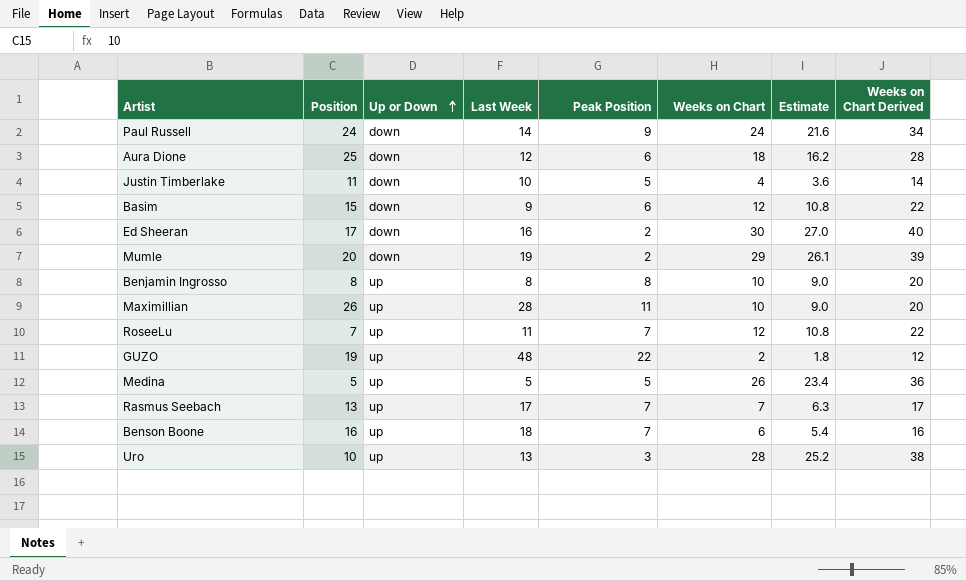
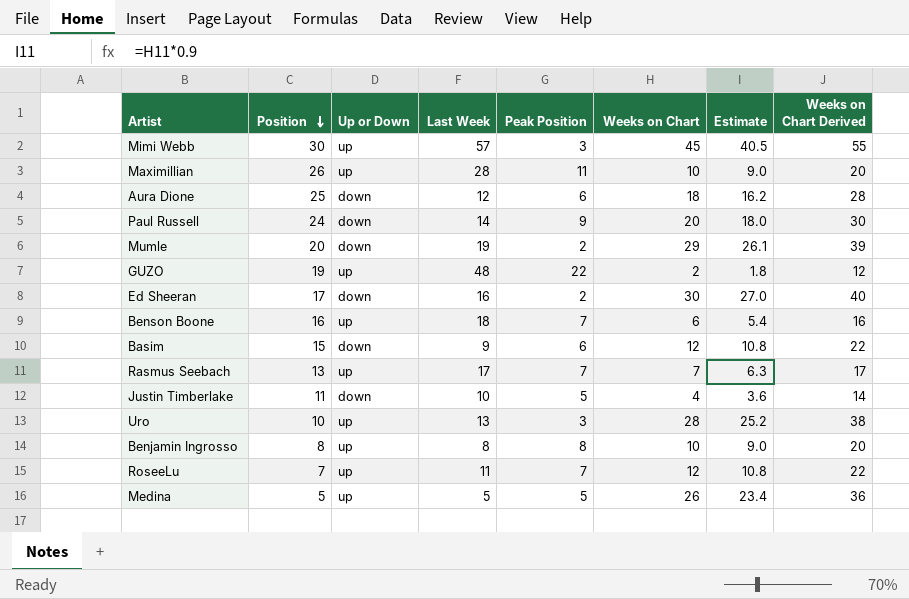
row order: Up or Down ascending -> Position descending
row Mimi Webb: none -> 30 | up | 57 | 3 | 45 | 40.5 | 55
Paul Russell | Weeks on Chart: 24 -> 20
Paul Russell | Estimate: 21.6 -> 18.0
Paul Russell | Weeks on Chart Derived: 34 -> 30

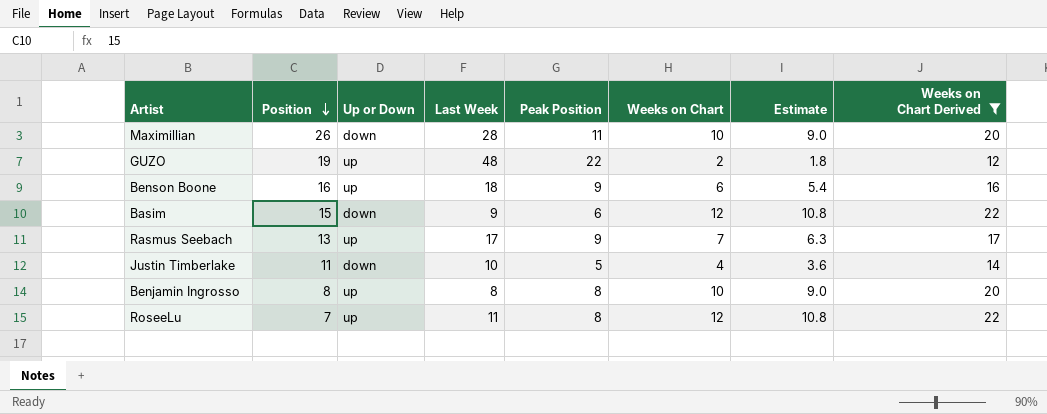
filter: none -> Weeks on Chart Derived <= 22
Maximillian | Up or Down: up -> down
Benson Boone | Peak Position: 7 -> 9
Rasmus Seebach | Peak Position: 7 -> 9
RoseeLu | Peak Position: 7 -> 8

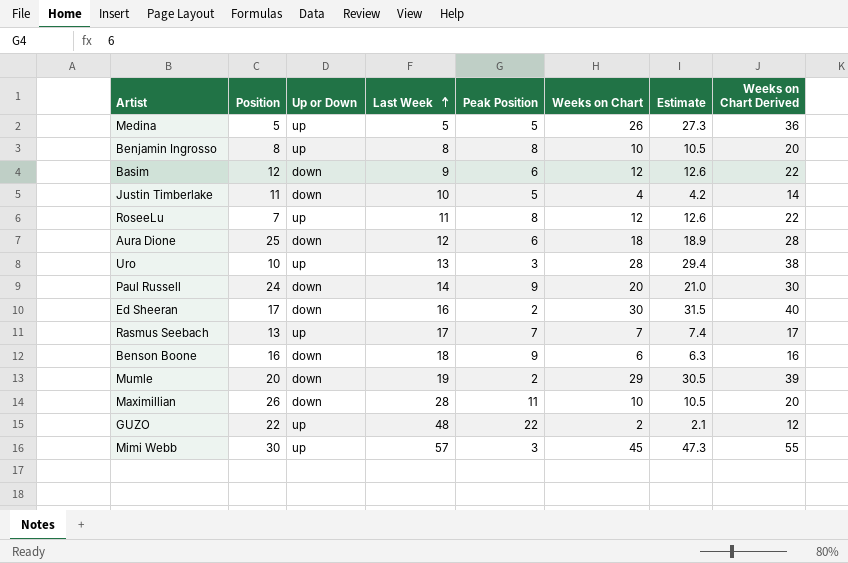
filter: Weeks on Chart Derived <= 22 -> none
row order: Position descending -> Last Week ascending
column Estimate | formula: [Weeks on Chart] * 0.9 -> [Weeks on Chart] * 1.05
Basim | Position: 15 -> 12
Rasmus Seebach | Peak Position: 9 -> 7
Benson Boone | Up or Down: up -> down
GUZO | Position: 19 -> 22

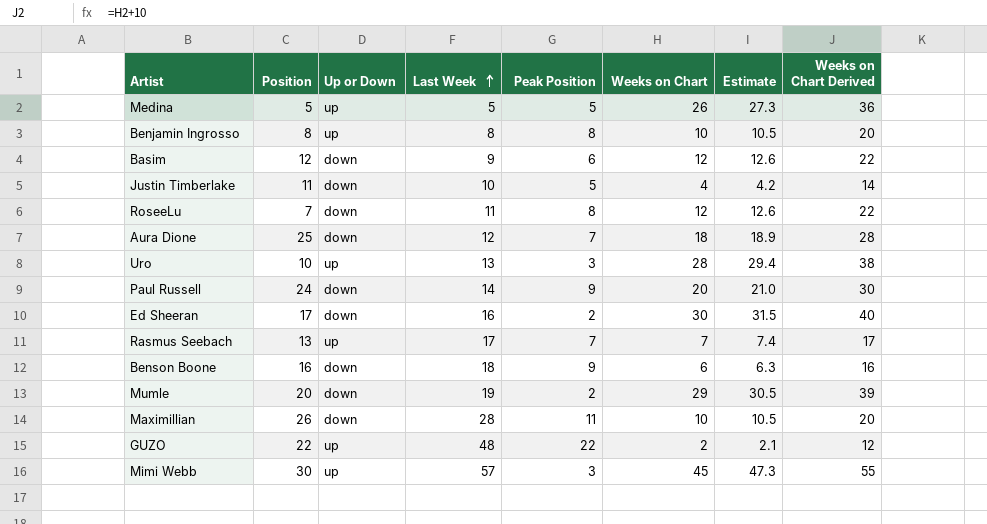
RoseeLu | Up or Down: up -> down
Aura Dione | Peak Position: 6 -> 7

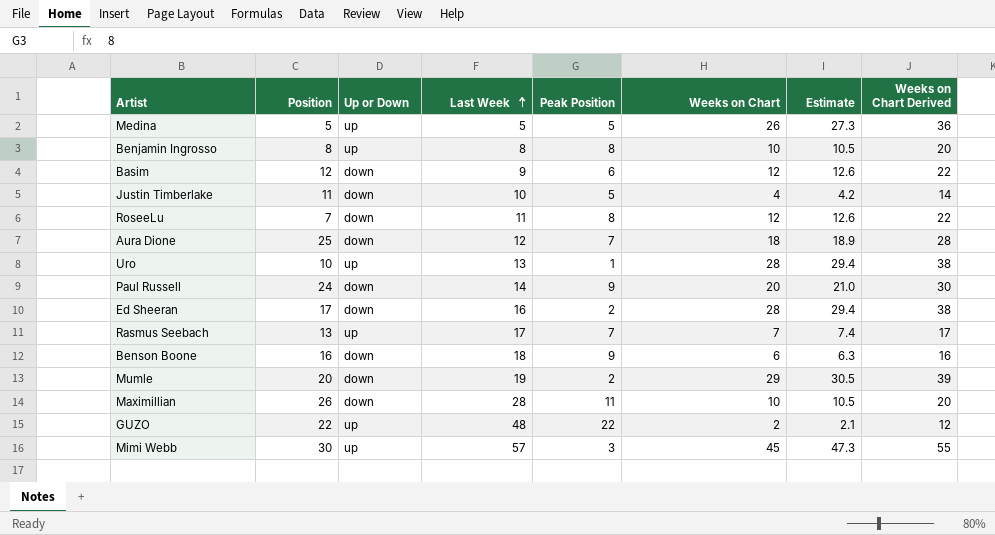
Uro | Peak Position: 3 -> 1
Ed Sheeran | Weeks on Chart: 30 -> 28
Ed Sheeran | Estimate: 31.5 -> 29.4
Ed Sheeran | Weeks on Chart Derived: 40 -> 38

